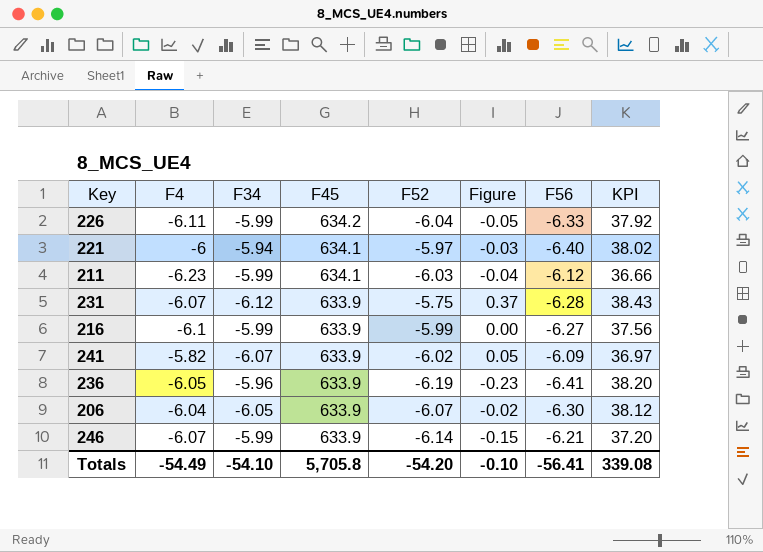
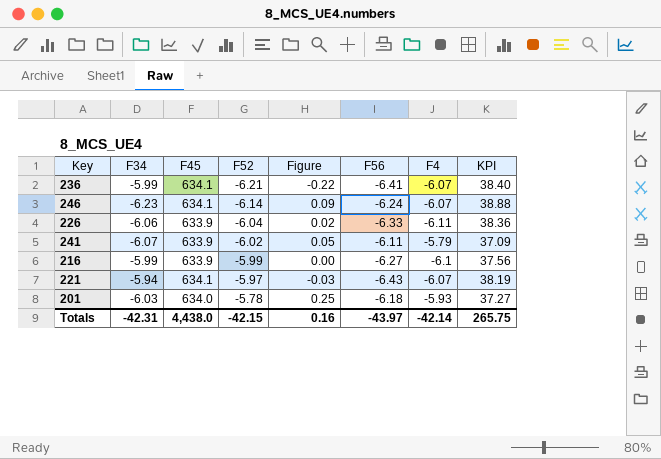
row order: F45 descending -> F52 ascending
column F4 | position: 2 -> 7
row 211: -6.23 | -5.99 | 634.1 | -6.03 | -0.04 | -6.12 | 36.66 -> none
row 231: -6.07 | -6.12 | 633.9 | -5.75 | 0.37 | -6.28 | 38.43 -> none
row 206: -6.04 | -6.05 | 633.9 | -6.07 | -0.02 | -6.30 | 38.12 -> none
236 | F34: -5.96 -> -5.99
236 | F45: 633.9 -> 634.1
236 | F52: -6.19 -> -6.21
236 | Figure: -0.23 -> -0.22
236 | F4: -6.05 -> -6.07
236 | KPI: 38.20 -> 38.40
246 | F34: -5.99 -> -6.23
246 | F45: 633.9 -> 634.1
246 | Figure: -0.15 -> 0.09
246 | F56: -6.21 -> -6.24
246 | KPI: 37.20 -> 38.88
226 | F34: -5.99 -> -6.06
226 | F45: 634.2 -> 633.9
226 | Figure: -0.05 -> 0.02
226 | KPI: 37.92 -> 38.36
241 | F56: -6.09 -> -6.11
241 | F4: -5.82 -> -5.79
241 | KPI: 36.97 -> 37.09
221 | F56: -6.40 -> -6.43
221 | F4: -6 -> -6.07
221 | KPI: 38.02 -> 38.19
row 201: none -> -6.03 | 634.0 | -5.78 | 0.25 | -6.18 | -5.93 | 37.27
Totals | F34: -54.10 -> -42.31
Totals | F45: 5,705.8 -> 4,438.0
Totals | F52: -54.20 -> -42.15
Totals | Figure: -0.10 -> 0.16
Totals | F56: -56.41 -> -43.97
Totals | F4: -54.49 -> -42.14
Totals | KPI: 339.08 -> 265.75

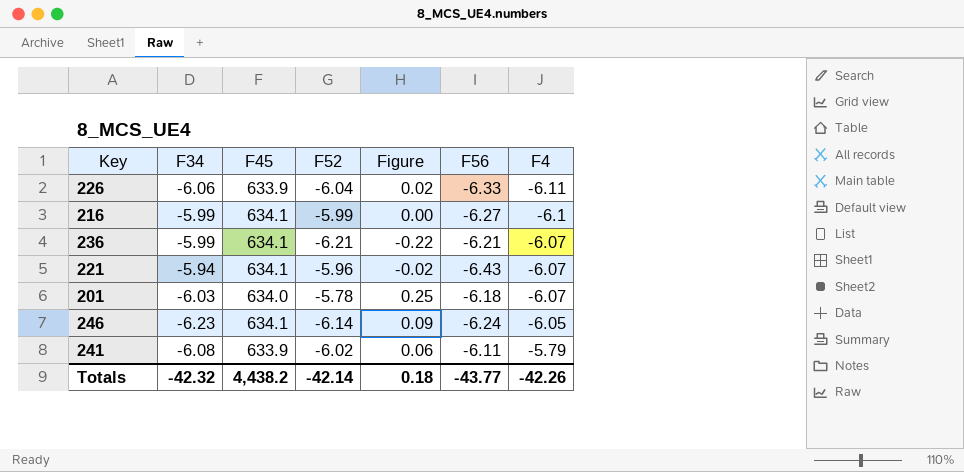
row order: F52 ascending -> F4 ascending
column KPI | formula: [F34] * [F56] -> none
216 | F45: 633.9 -> 634.1
236 | F56: -6.41 -> -6.21
221 | F52: -5.97 -> -5.96
221 | Figure: -0.03 -> -0.02
201 | F4: -5.93 -> -6.07
246 | F4: -6.07 -> -6.05
241 | F34: -6.07 -> -6.08
241 | Figure: 0.05 -> 0.06
Totals | F34: -42.31 -> -42.32
Totals | F45: 4,438.0 -> 4,438.2
Totals | F52: -42.15 -> -42.14
Totals | Figure: 0.16 -> 0.18
Totals | F56: -43.97 -> -43.77
Totals | F4: -42.14 -> -42.26

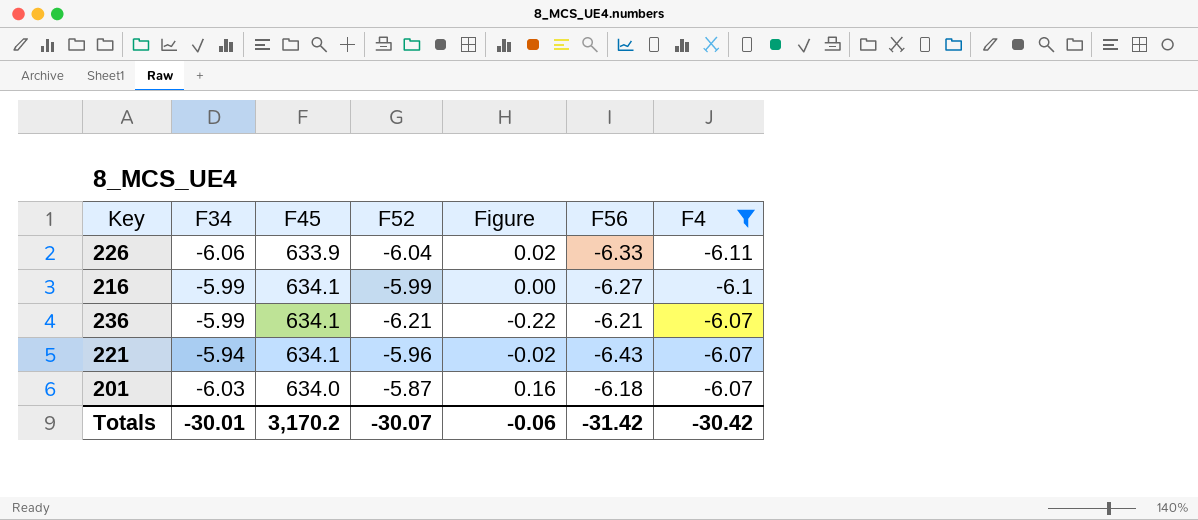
filter: none -> F4 <= -6.07
201 | F52: -5.78 -> -5.87
201 | Figure: 0.25 -> 0.16
Totals | F34: -42.32 -> -30.01
Totals | F45: 4,438.2 -> 3,170.2
Totals | F52: -42.14 -> -30.07
Totals | Figure: 0.18 -> -0.06
Totals | F56: -43.77 -> -31.42
Totals | F4: -42.26 -> -30.42

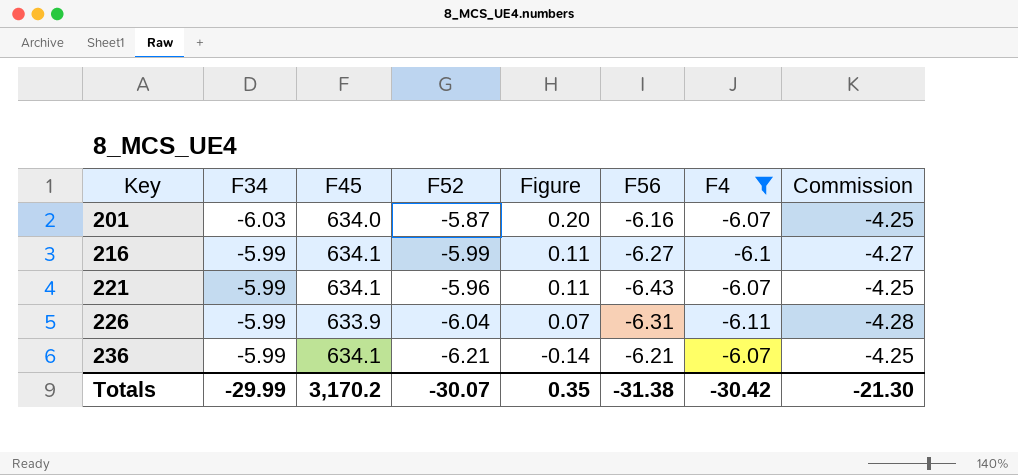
row order: F4 ascending -> Key ascending
column Figure | formula: [F52] - [F34] -> [F52] - [F4]
column Commission | formula: none -> [F4] * 0.7
201 | F56: -6.18 -> -6.16
221 | F34: -5.94 -> -5.99
226 | F34: -6.06 -> -5.99
226 | F56: -6.33 -> -6.31
Totals | F34: -30.01 -> -29.99
Totals | Figure: -0.06 -> 0.35
Totals | F56: -31.42 -> -31.38

